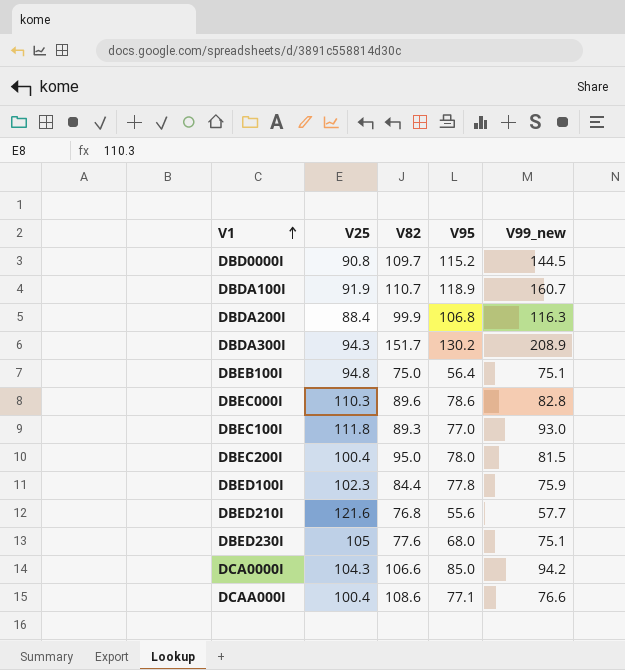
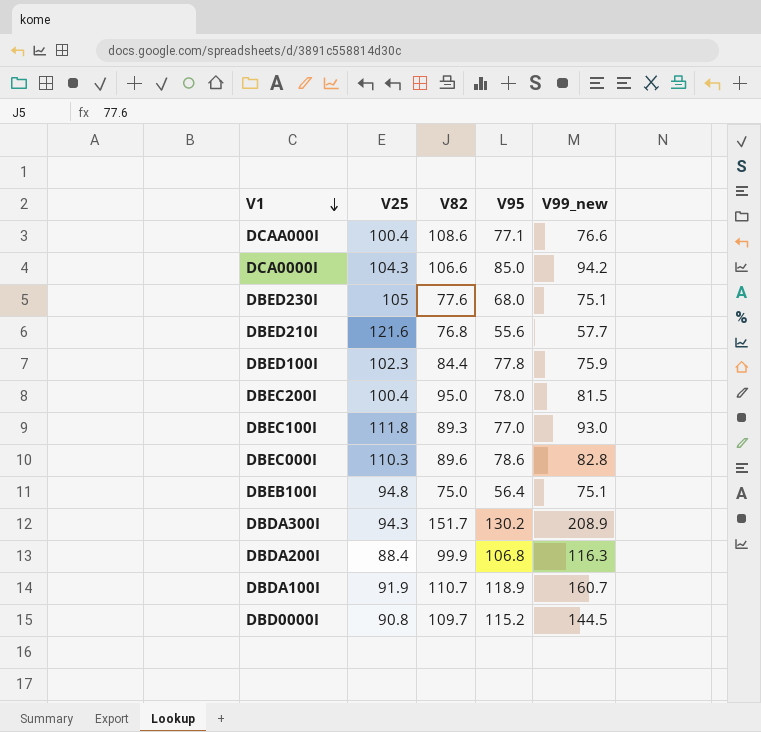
row order: V1 ascending -> V1 descending

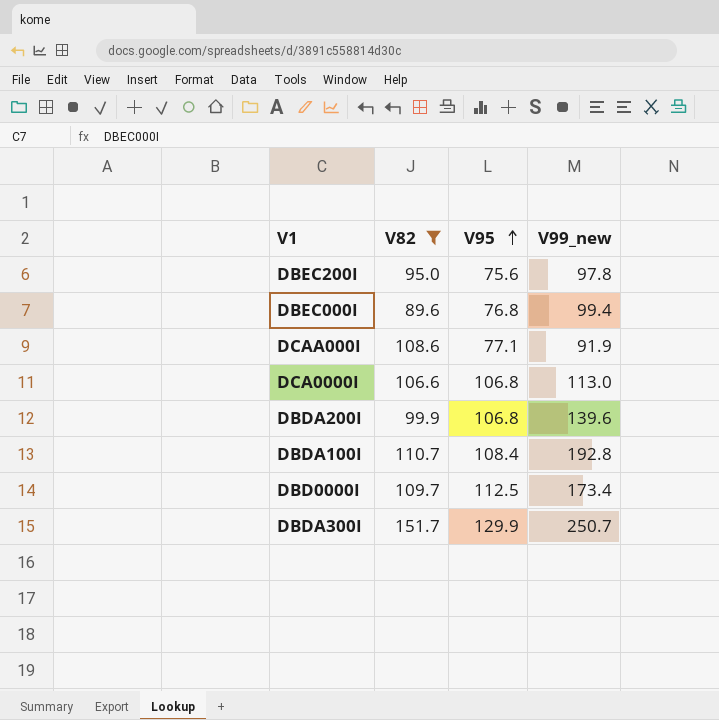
filter: none -> V82 >= 89.6
row order: V1 descending -> V95 ascending
column V25 | position: 2 -> none
DBEC200I | V95: 78.0 -> 75.6
DBEC200I | V99_new: 81.5 -> 97.8
DBEC000I | V95: 78.6 -> 76.8
DBEC000I | V99_new: 82.8 -> 99.4
DCAA000I | V99_new: 76.6 -> 91.9
DCA0000I | V95: 85.0 -> 106.8
DCA0000I | V99_new: 94.2 -> 113.0
DBDA200I | V99_new: 116.3 -> 139.6
DBDA100I | V95: 118.9 -> 108.4
DBDA100I | V99_new: 160.7 -> 192.8
DBD0000I | V95: 115.2 -> 112.5
DBD0000I | V99_new: 144.5 -> 173.4
DBDA300I | V95: 130.2 -> 129.9
DBDA300I | V99_new: 208.9 -> 250.7

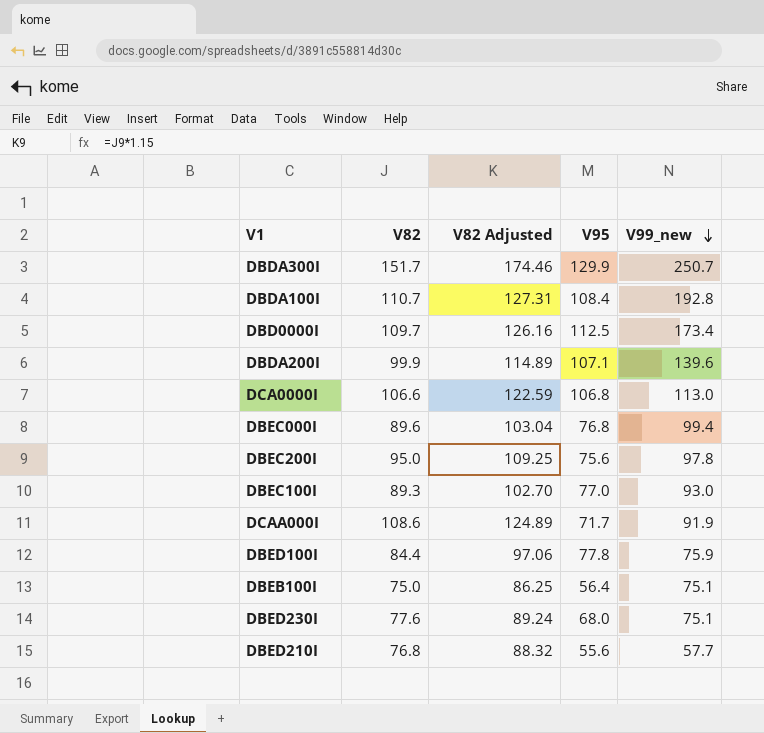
filter: V82 >= 89.6 -> none
row order: V95 ascending -> V99_new descending
column V82 Adjusted | formula: none -> [V82] * 1.15
DBDA200I | V95: 106.8 -> 107.1
DCAA000I | V95: 77.1 -> 71.7

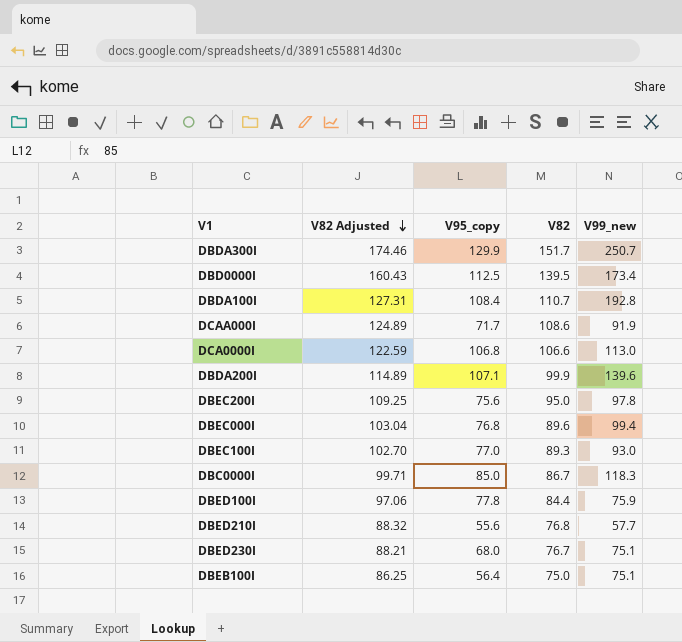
row order: V99_new descending -> V82 Adjusted descending
column name: V95 -> V95_copy
column V82 | position: 2 -> 4
DBD0000I | V82 Adjusted: 126.16 -> 160.43
DBD0000I | V82: 109.7 -> 139.5
row DBC0000I: none -> 99.71 | 85.0 | 86.7 | 118.3
DBED230I | V82 Adjusted: 89.24 -> 88.21
DBED230I | V82: 77.6 -> 76.7

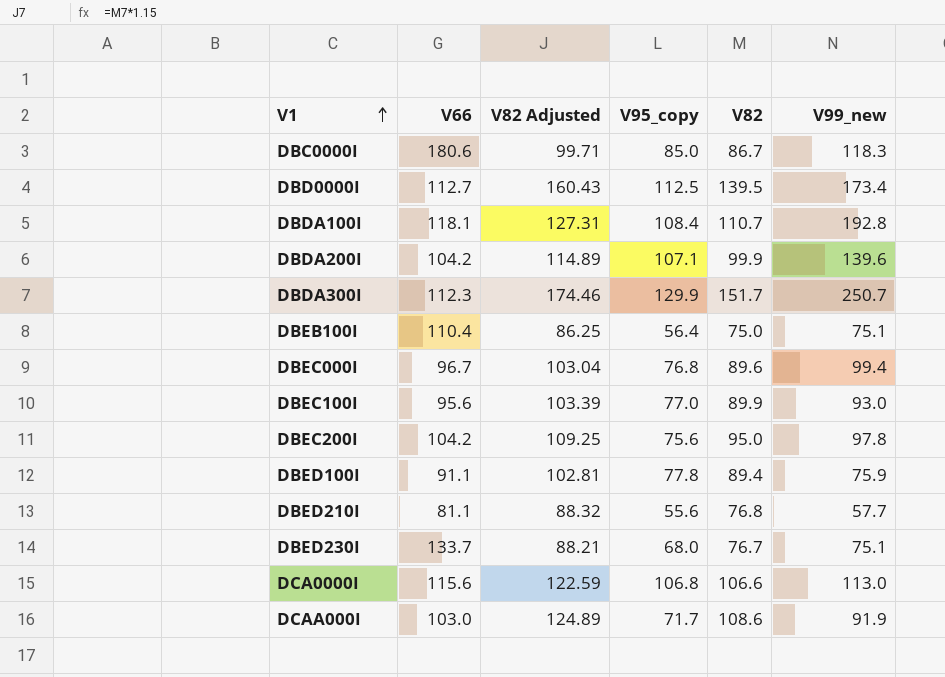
row order: V82 Adjusted descending -> V1 ascending
column V66 | position: none -> 2
DBEC100I | V82 Adjusted: 102.70 -> 103.39
DBEC100I | V82: 89.3 -> 89.9
DBED100I | V82 Adjusted: 97.06 -> 102.81
DBED100I | V82: 84.4 -> 89.4

